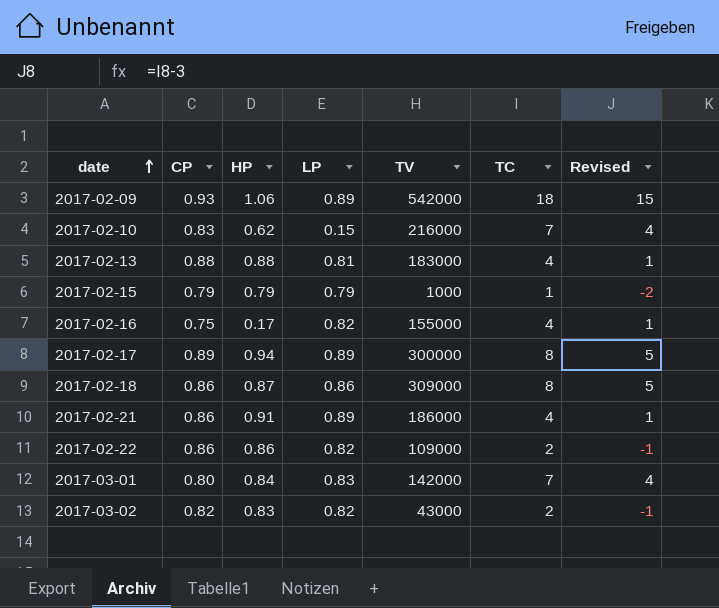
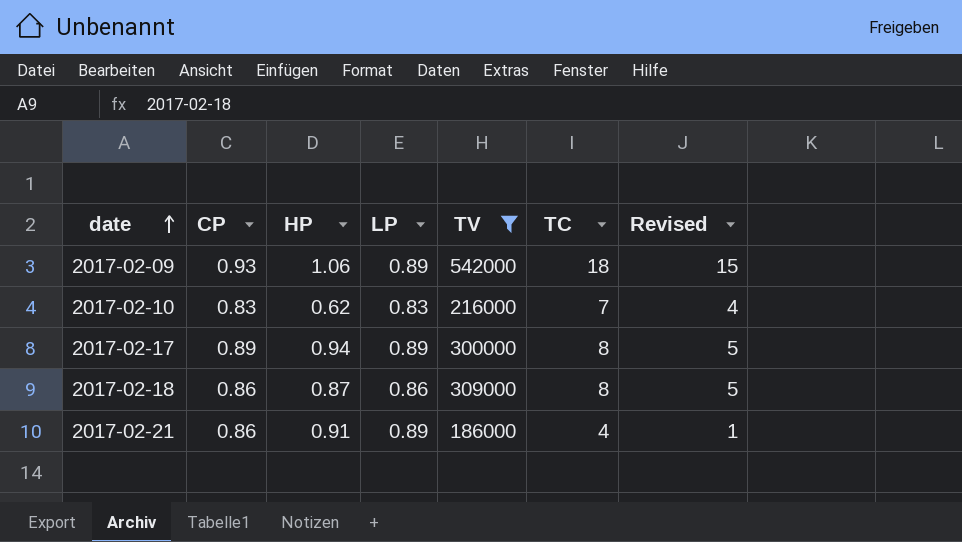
filter: none -> TV >= 186000
2017-02-10 | LP: 0.15 -> 0.83

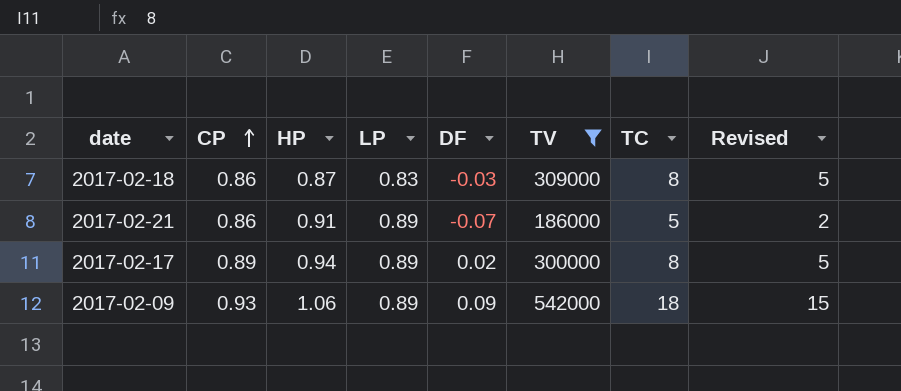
row order: date ascending -> CP ascending
column DF | position: none -> 5
row 2017-02-10: 0.83 | 0.62 | 0.83 | 216000 | 7 | 4 -> none
2017-02-18 | LP: 0.86 -> 0.83
2017-02-21 | TC: 4 -> 5
2017-02-21 | Revised: 1 -> 2

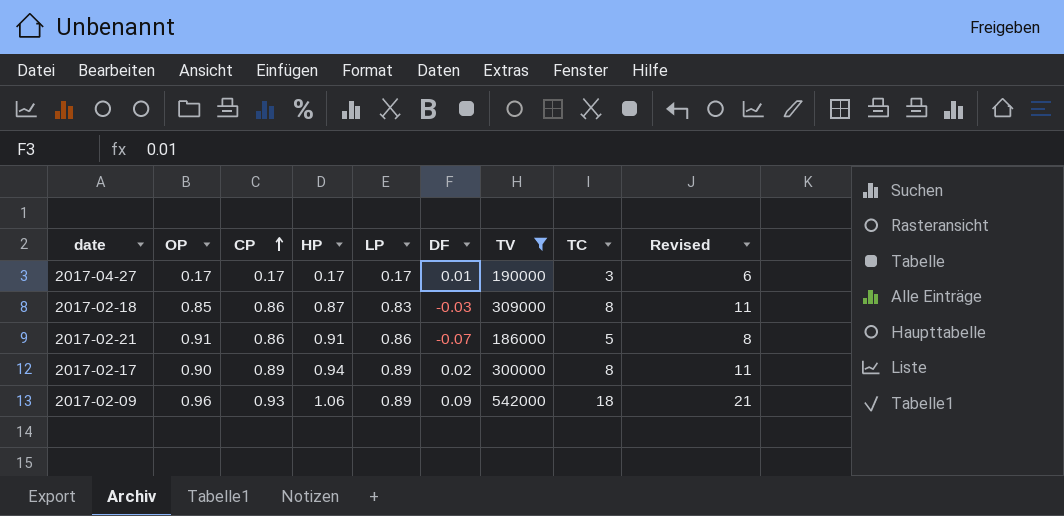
column OP | position: none -> 2
column Revised | formula: [TC] - 3 -> [TC] + 3
row 2017-04-27: none -> 0.17 | 0.17 | 0.17 | 0.17 | 0.01 | 190000 | 3 | 6
2017-02-21 | LP: 0.89 -> 0.86

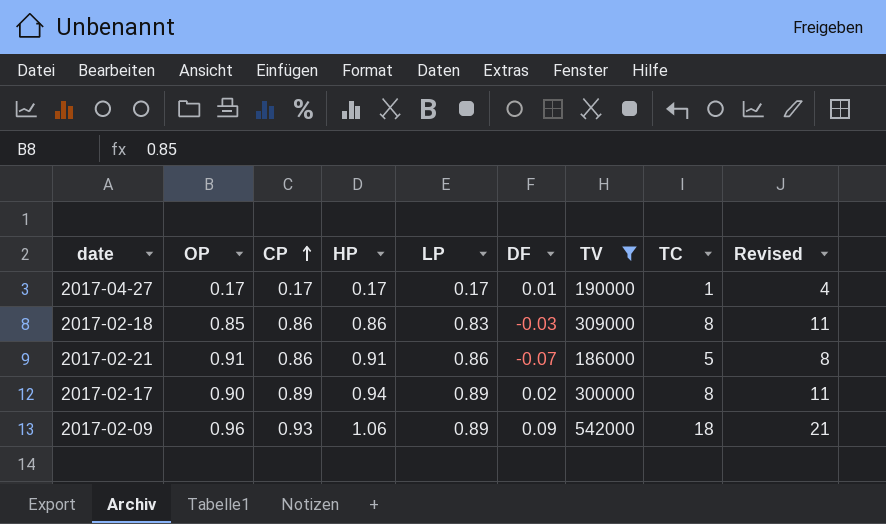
2017-04-27 | TC: 3 -> 1
2017-04-27 | Revised: 6 -> 4
2017-02-18 | HP: 0.87 -> 0.86

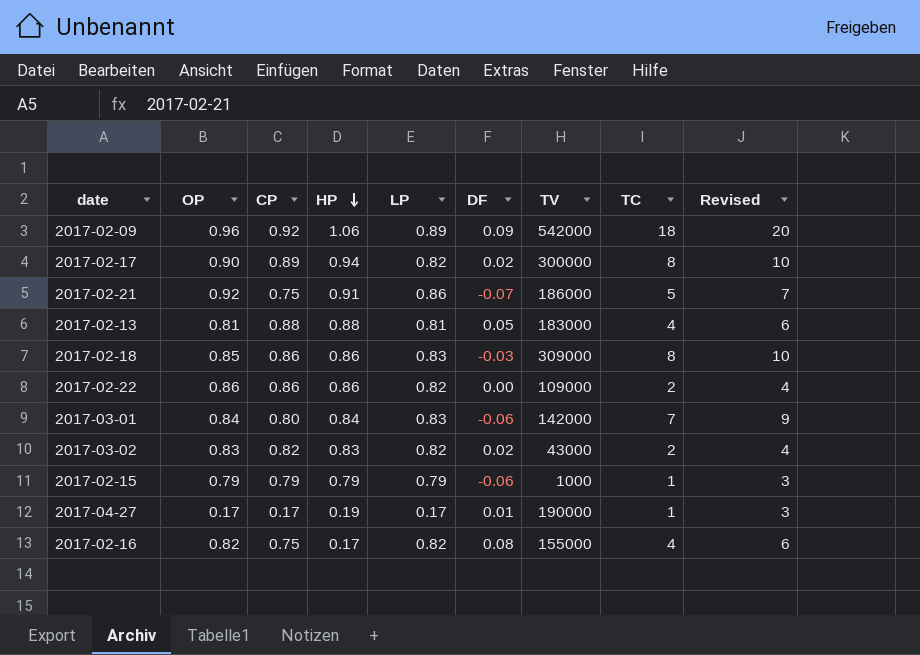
filter: TV >= 186000 -> none
row order: CP ascending -> HP descending
column Revised | formula: [TC] + 3 -> [TC] + 2
2017-02-09 | CP: 0.93 -> 0.92
2017-02-17 | LP: 0.89 -> 0.82
2017-02-21 | OP: 0.91 -> 0.92
2017-02-21 | CP: 0.86 -> 0.75
2017-04-27 | HP: 0.17 -> 0.19

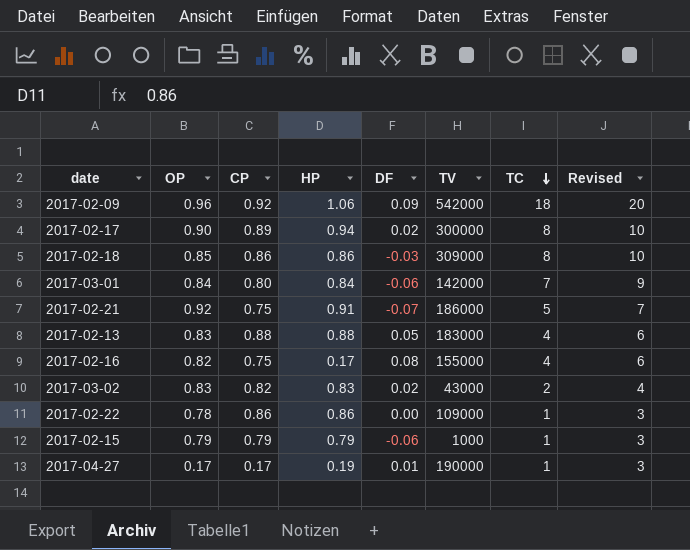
row order: HP descending -> TC descending
column LP | position: 5 -> none
2017-02-13 | OP: 0.81 -> 0.83
2017-02-22 | OP: 0.86 -> 0.78
2017-02-22 | TC: 2 -> 1
2017-02-22 | Revised: 4 -> 3

